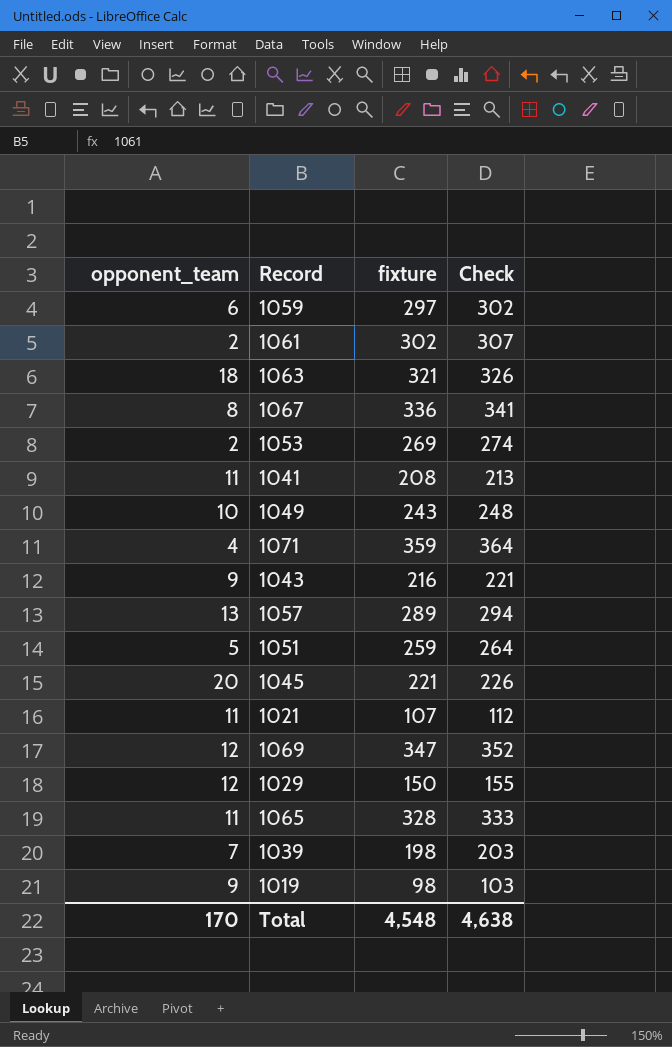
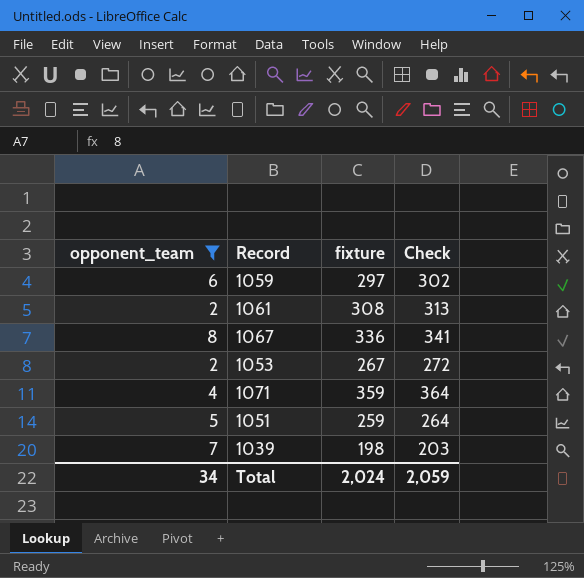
filter: none -> opponent_team <= 8
1061 | fixture: 302 -> 308
1061 | Check: 307 -> 313
1053 | fixture: 269 -> 267
1053 | Check: 274 -> 272
Total | opponent_team: 170 -> 34
Total | fixture: 4,548 -> 2,024
Total | Check: 4,638 -> 2,059

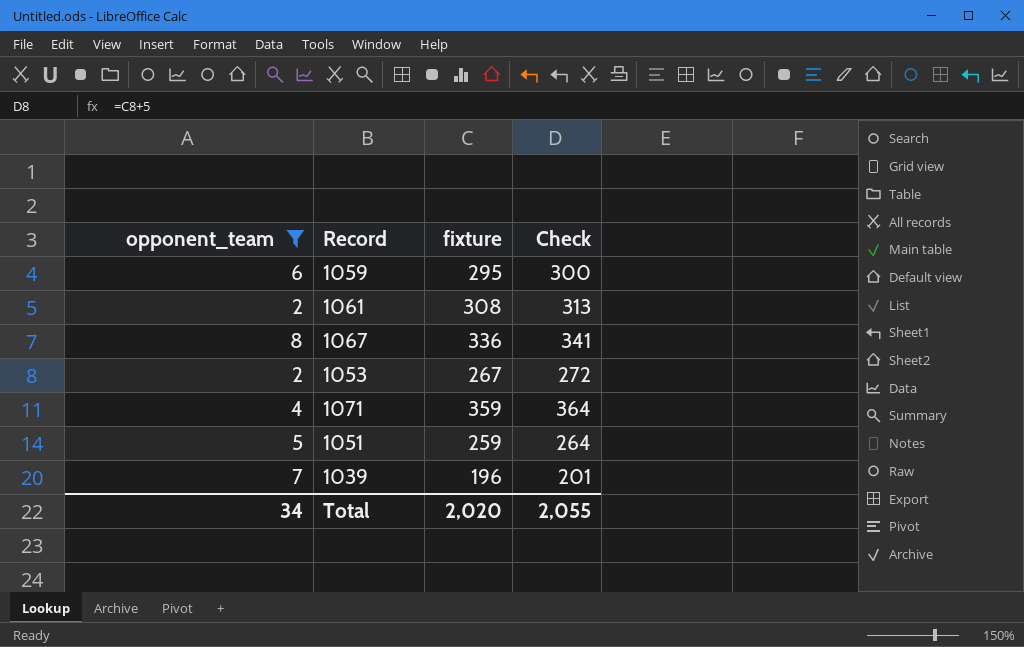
1059 | fixture: 297 -> 295
1059 | Check: 302 -> 300
1039 | fixture: 198 -> 196
1039 | Check: 203 -> 201
Total | fixture: 2,024 -> 2,020
Total | Check: 2,059 -> 2,055

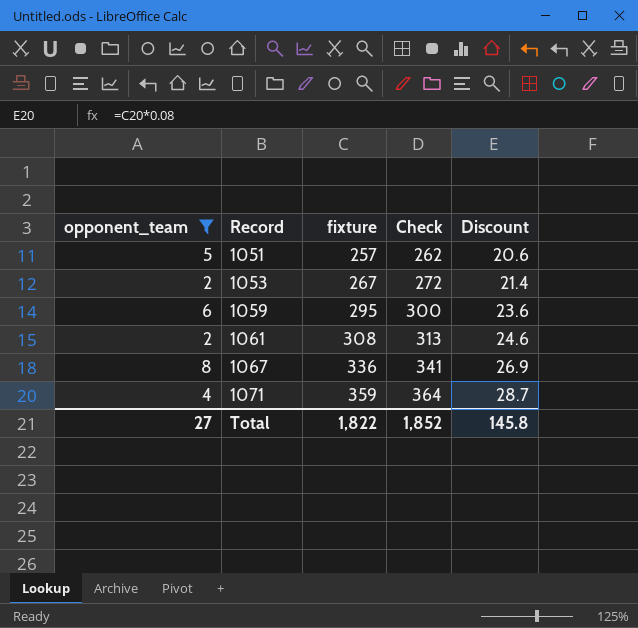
row order: none -> Record ascending
column Discount | formula: none -> [fixture] * 0.08
row 1039: 7 | 196 | 201 -> none
1051 | fixture: 259 -> 257
1051 | Check: 264 -> 262
Total | opponent_team: 34 -> 27
Total | fixture: 2,020 -> 1,822
Total | Check: 2,055 -> 1,852

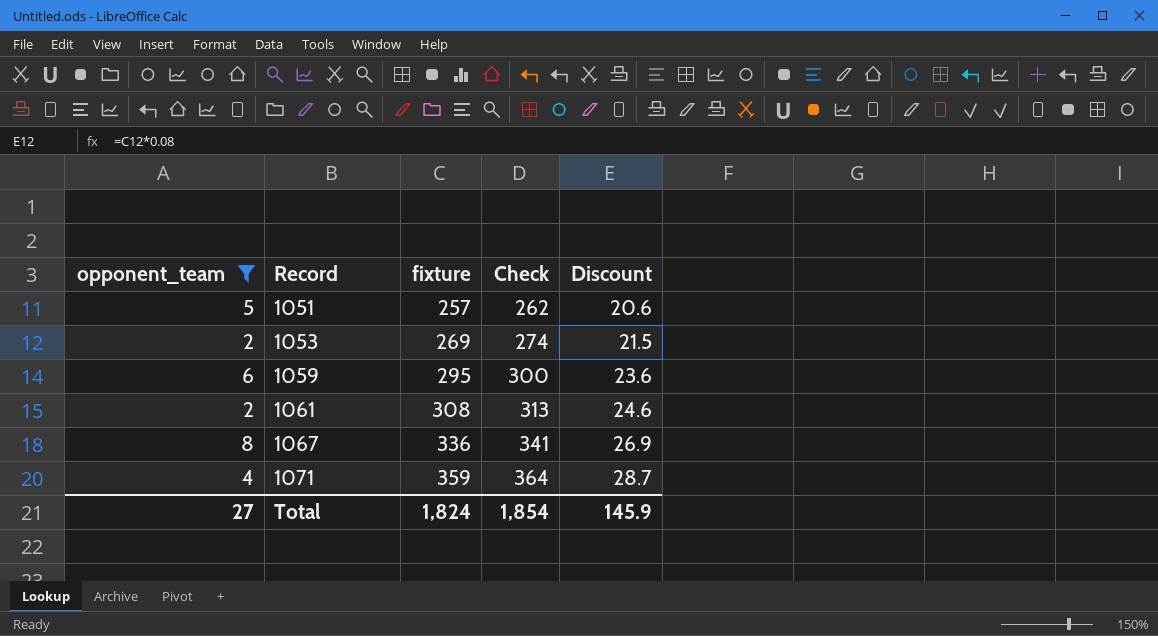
1053 | fixture: 267 -> 269
1053 | Check: 272 -> 274
1053 | Discount: 21.4 -> 21.5
Total | fixture: 1,822 -> 1,824
Total | Check: 1,852 -> 1,854
Total | Discount: 145.8 -> 145.9

